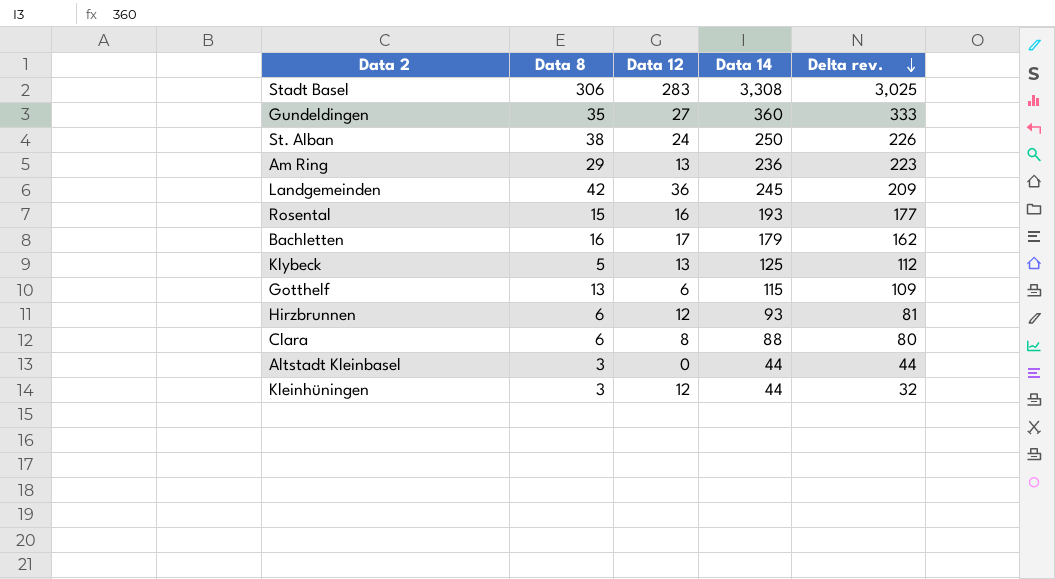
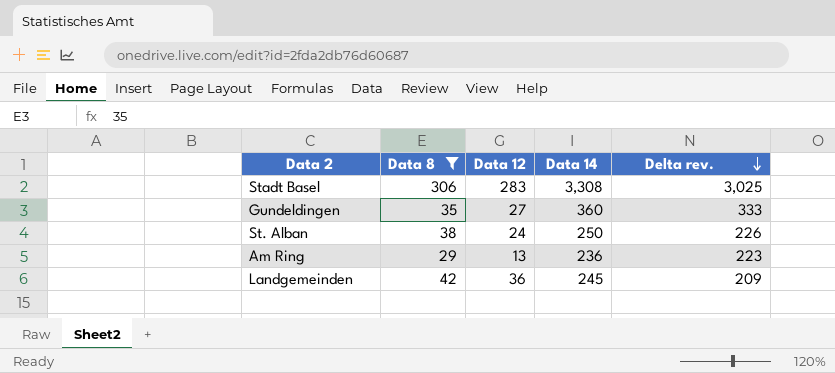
filter: none -> Data 8 >= 29

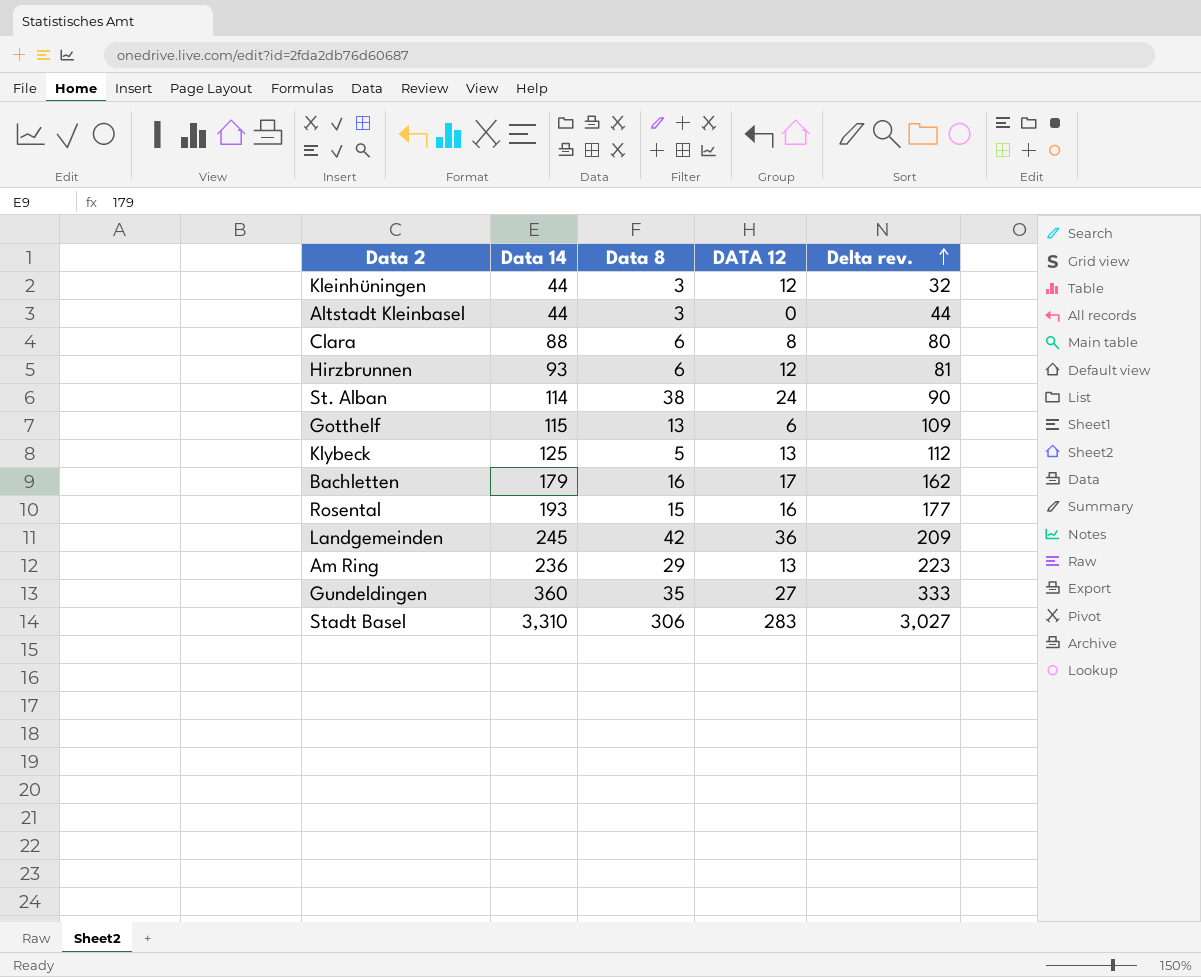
filter: Data 8 >= 29 -> none
row order: Delta rev. descending -> Delta rev. ascending
column Data 14 | position: 4 -> 2
column name: Data 12 -> DATA 12
St. Alban | Data 14: 250 -> 114
St. Alban | Delta rev.: 226 -> 90
Stadt Basel | Data 14: 3,308 -> 3,310
Stadt Basel | Delta rev.: 3,025 -> 3,027

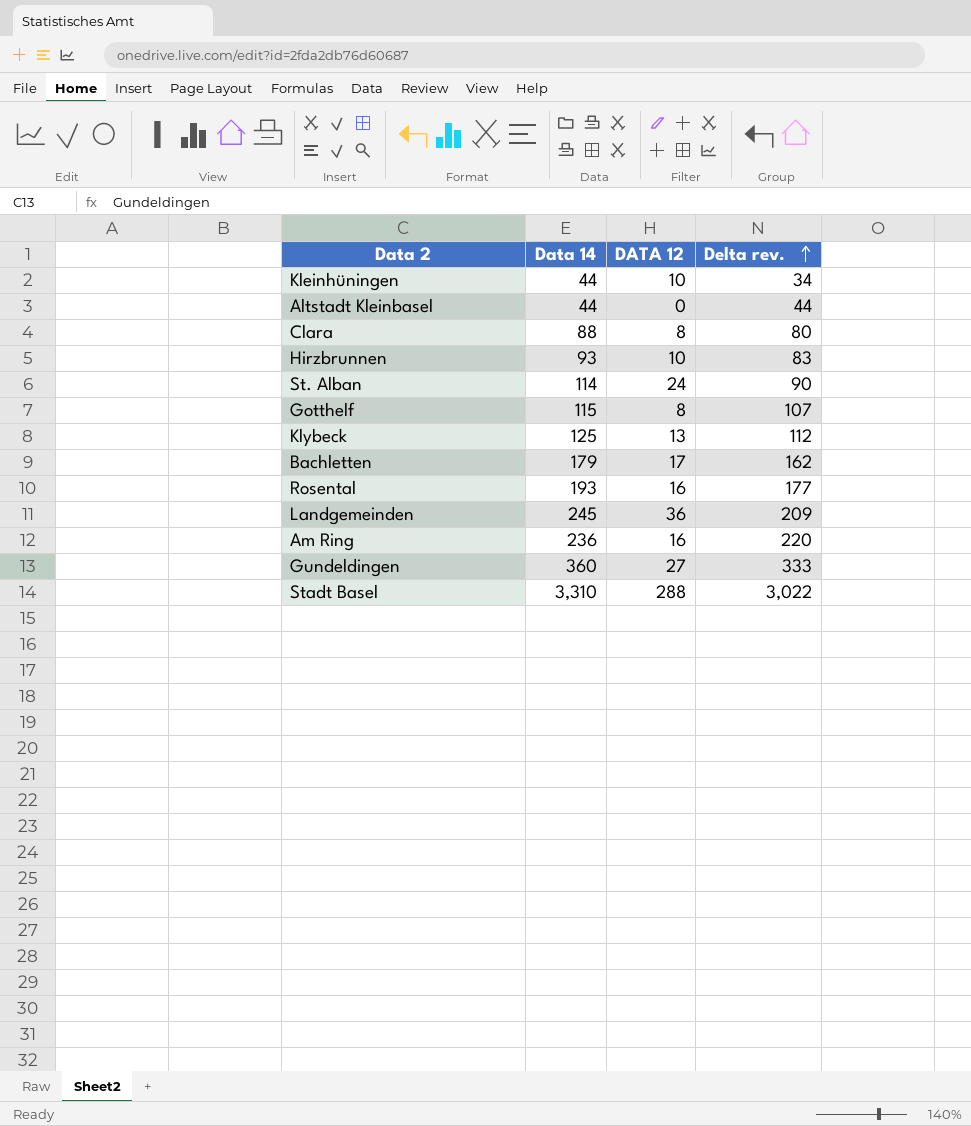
column Data 8 | position: 3 -> none
Kleinhüningen | DATA 12: 12 -> 10
Kleinhüningen | Delta rev.: 32 -> 34
Hirzbrunnen | DATA 12: 12 -> 10
Hirzbrunnen | Delta rev.: 81 -> 83
Gotthelf | DATA 12: 6 -> 8
Gotthelf | Delta rev.: 109 -> 107
Am Ring | DATA 12: 13 -> 16
Am Ring | Delta rev.: 223 -> 220
Stadt Basel | DATA 12: 283 -> 288
Stadt Basel | Delta rev.: 3,027 -> 3,022

